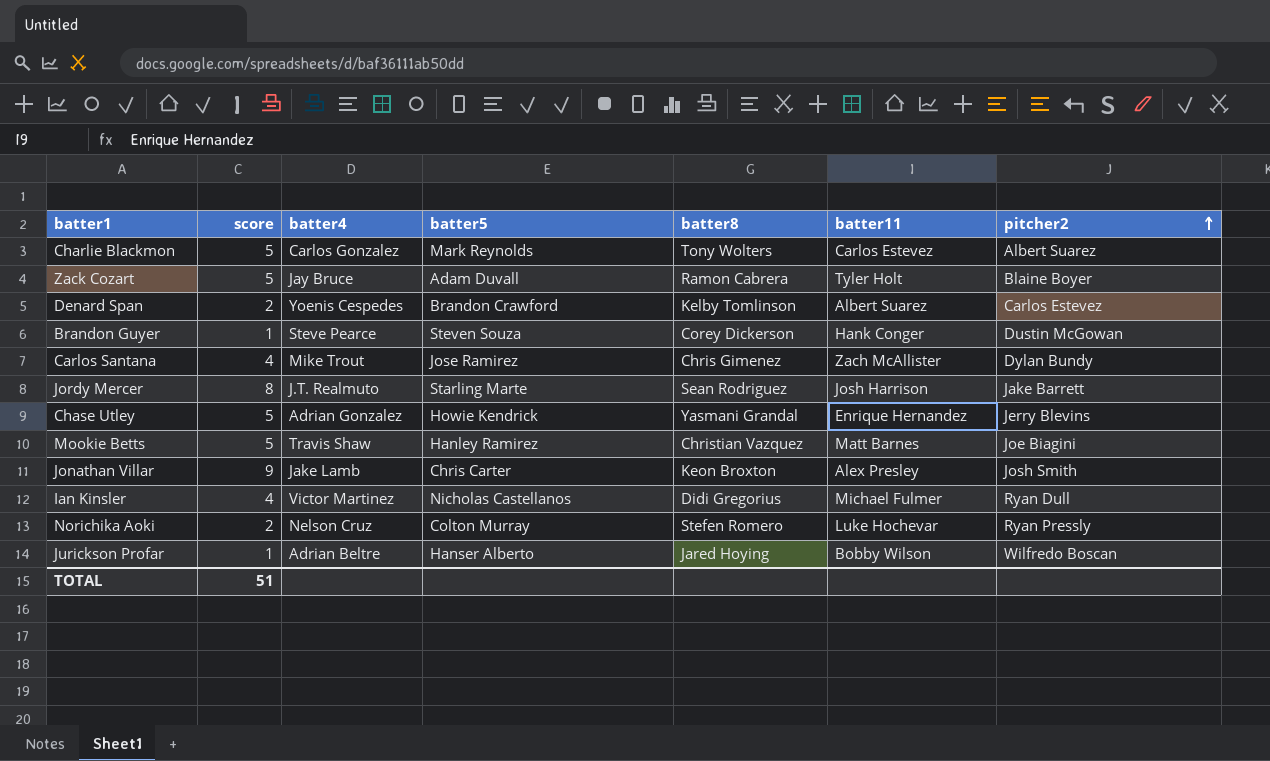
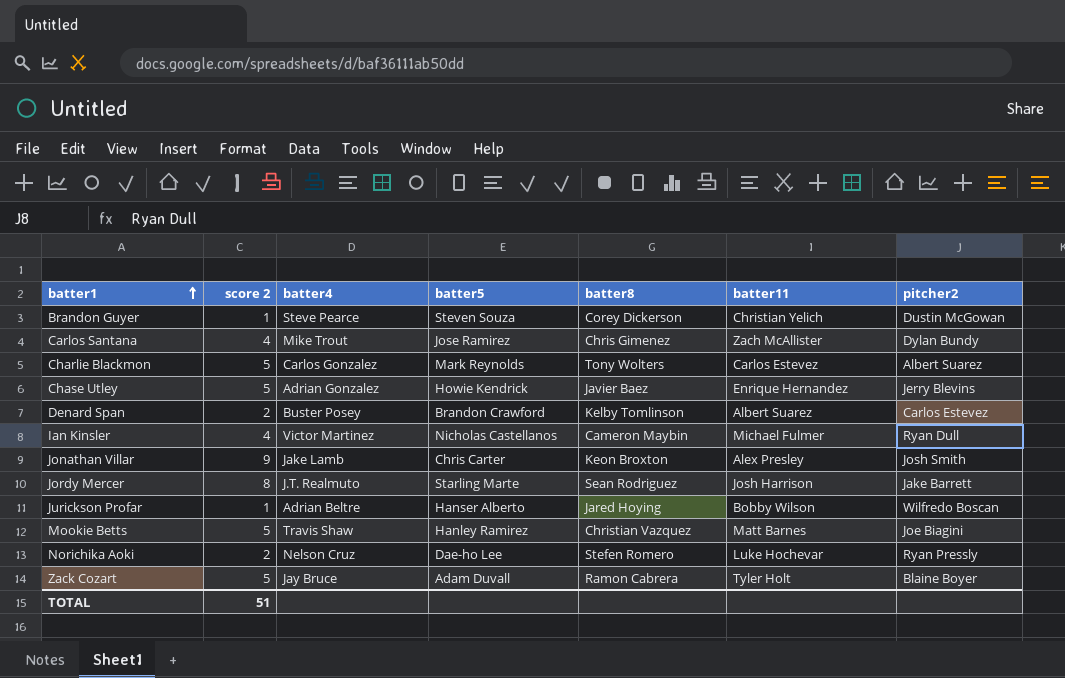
row order: pitcher2 ascending -> batter1 ascending
column name: score -> score 2
Brandon Guyer | batter11: Hank Conger -> Christian Yelich
Chase Utley | batter8: Yasmani Grandal -> Javier Baez
Denard Span | batter4: Yoenis Cespedes -> Buster Posey
Ian Kinsler | batter8: Didi Gregorius -> Cameron Maybin
Norichika Aoki | batter5: Colton Murray -> Dae-ho Lee

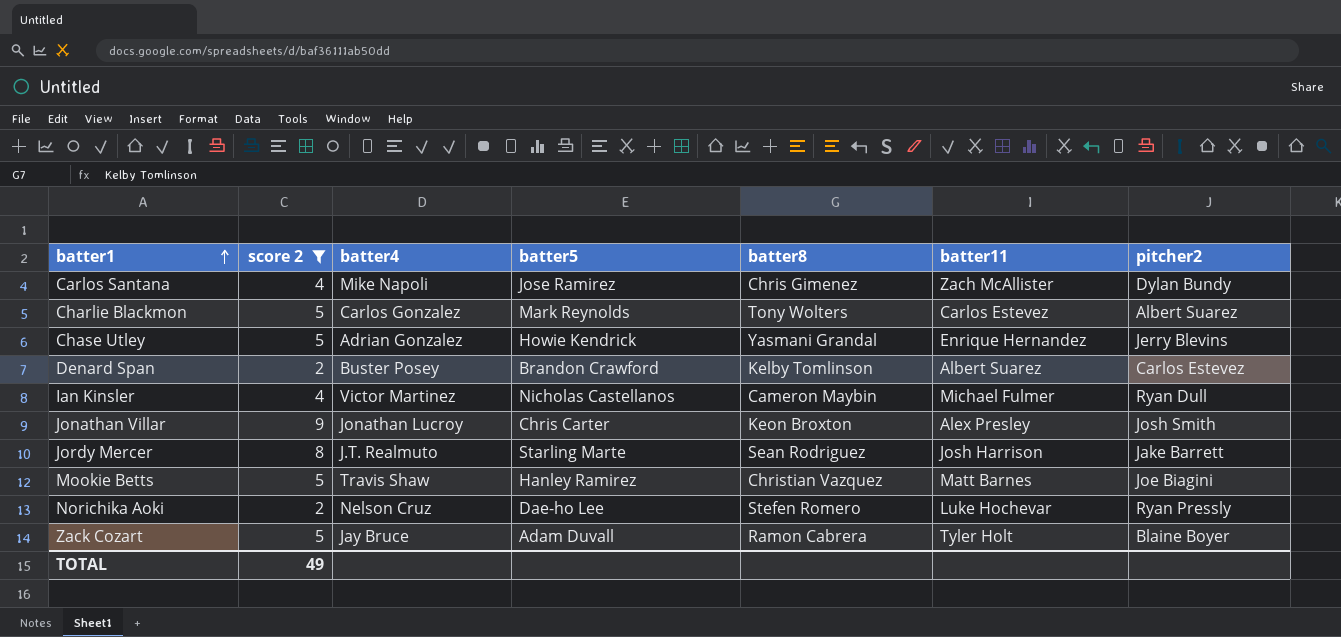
filter: none -> score 2 != 1
Carlos Santana | batter4: Mike Trout -> Mike Napoli
Chase Utley | batter8: Javier Baez -> Yasmani Grandal
Jonathan Villar | batter4: Jake Lamb -> Jonathan Lucroy
TOTAL | score 2: 51 -> 49

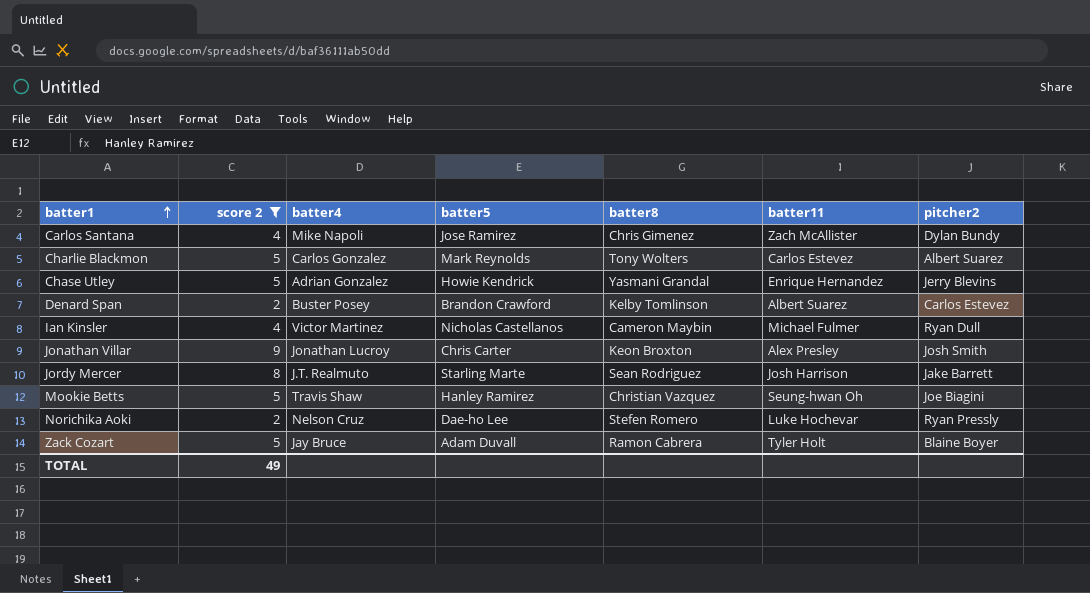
Mookie Betts | batter11: Matt Barnes -> Seung-hwan Oh

